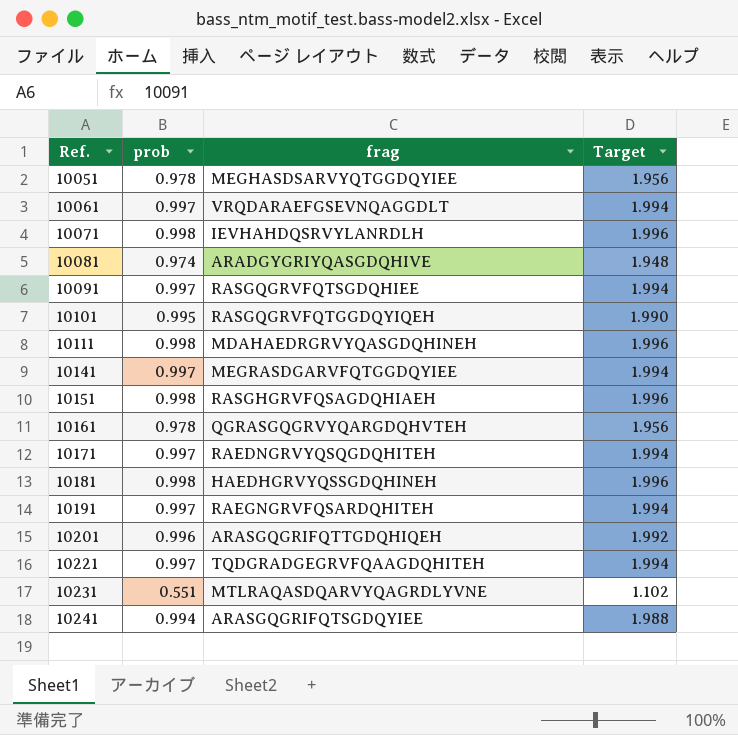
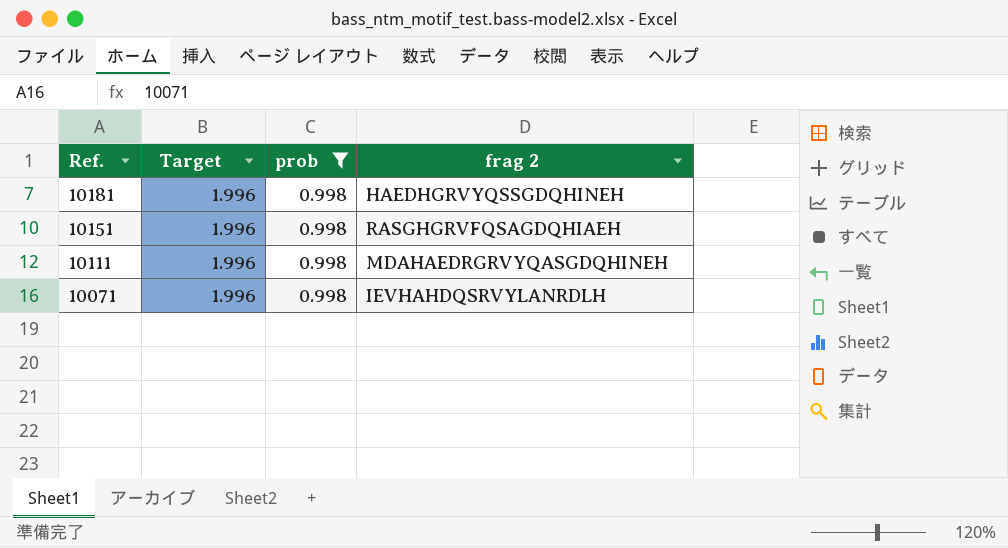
filter: none -> prob = 0.998
row order: Ref. ascending -> Ref. descending
column Target | position: 4 -> 2
column name: frag -> frag 2

